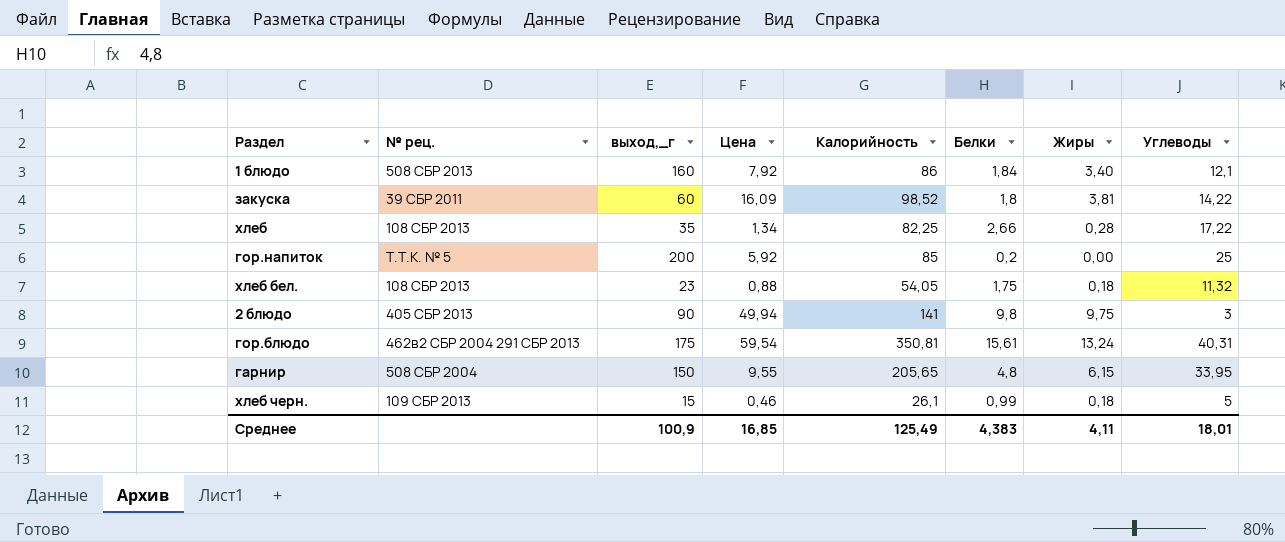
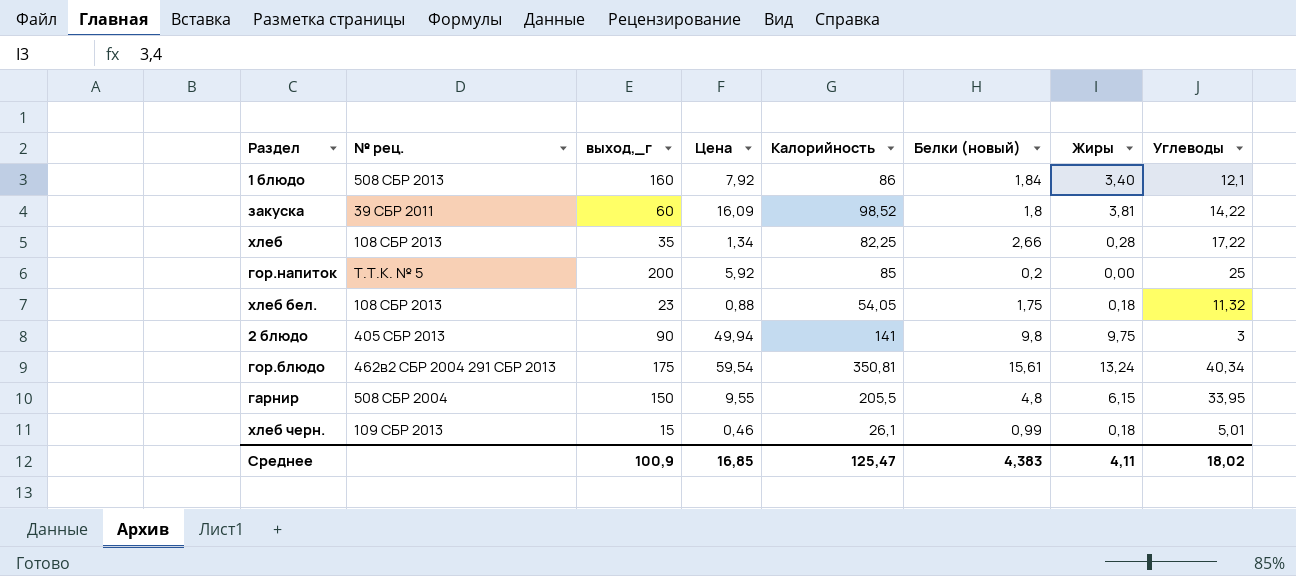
column name: Белки -> Белки (новый)
гор.блюдо | Углеводы: 40,31 -> 40,34
гарнир | Калорийность: 205,65 -> 205,5
хлеб черн. | Углеводы: 5 -> 5,01
Среднее | Калорийность: 125,49 -> 125,47
Среднее | Углеводы: 18,01 -> 18,02

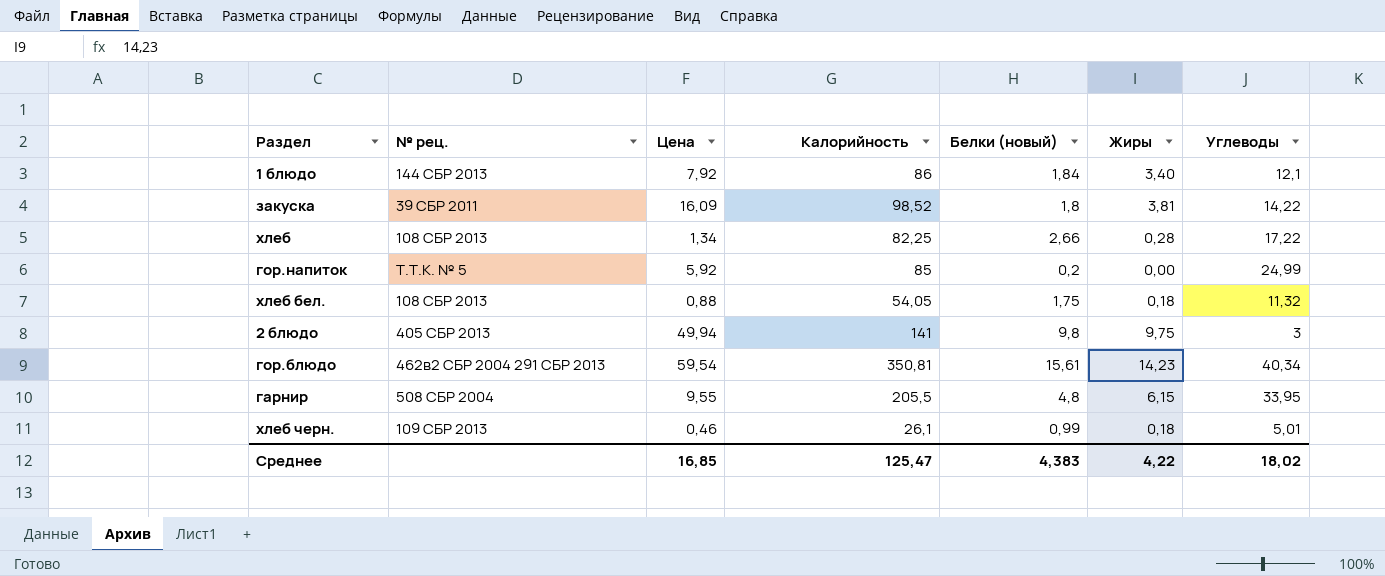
column выход,_г | position: 3 -> none
1 блюдо | № рец.: 508 СБР 2013 -> 144 СБР 2013
гор.напиток | Углеводы: 25 -> 24,99
гор.блюдо | Жиры: 13,24 -> 14,23
Среднее | Жиры: 4,11 -> 4,22

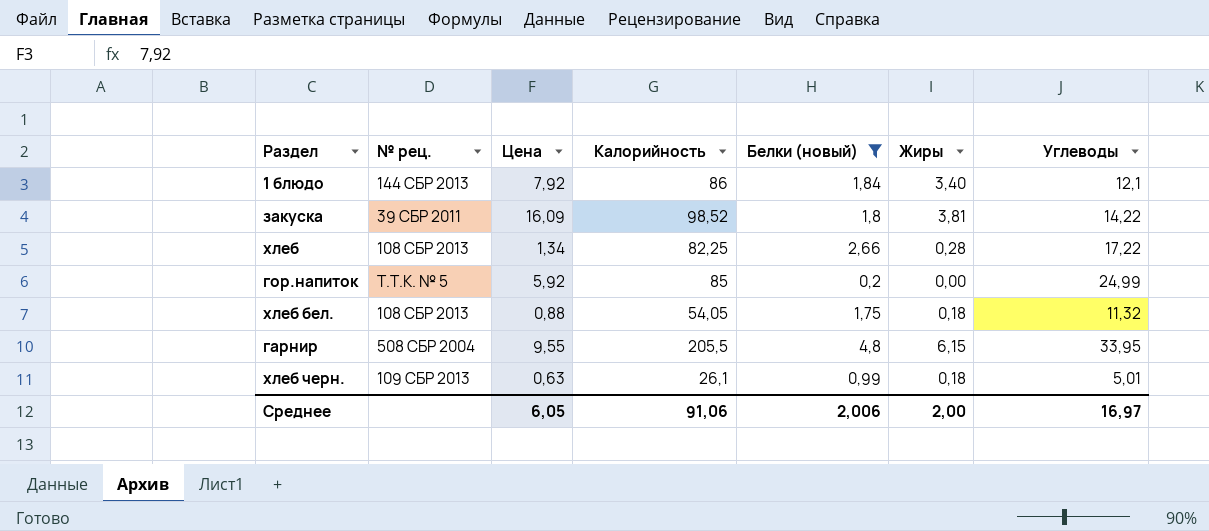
filter: none -> Белки (новый) <= 4,8
хлеб черн. | Цена: 0,46 -> 0,63
Среднее | Цена: 16,85 -> 6,05
Среднее | Калорийность: 125,47 -> 91,06
Среднее | Белки (новый): 4,383 -> 2,006
Среднее | Жиры: 4,22 -> 2,00
Среднее | Углеводы: 18,02 -> 16,97

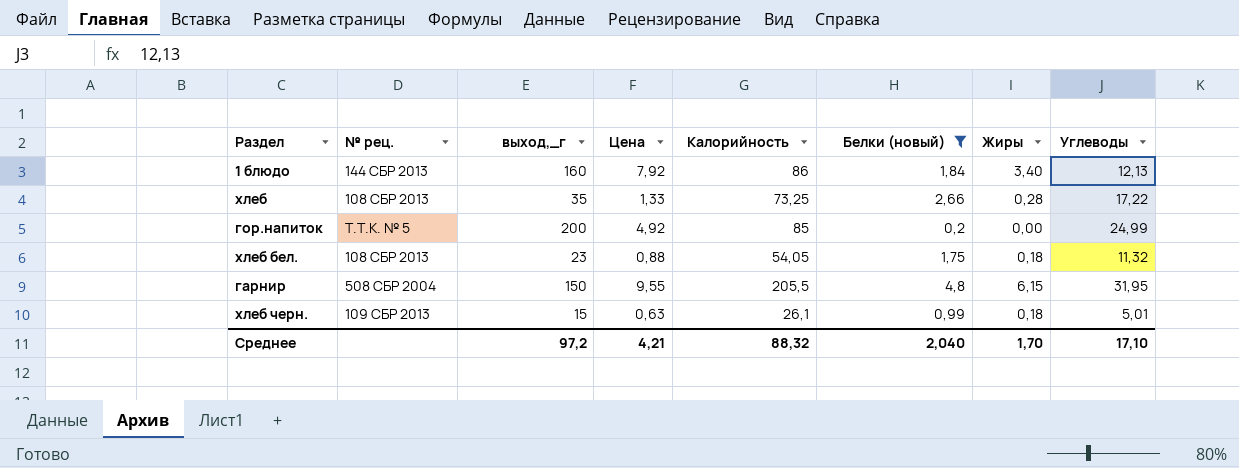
column выход,_г | position: none -> 3
row закуска: 39 СБР 2011 | 16,09 | 98,52 | 1,8 | 3,81 | 14,22 -> none
1 блюдо | Углеводы: 12,1 -> 12,13
хлеб | Цена: 1,34 -> 1,33
хлеб | Калорийность: 82,25 -> 73,25
гор.напиток | Цена: 5,92 -> 4,92
гарнир | Углеводы: 33,95 -> 31,95
Среднее | Цена: 6,05 -> 4,21
Среднее | Калорийность: 91,06 -> 88,32
Среднее | Белки (новый): 2,006 -> 2,040
Среднее | Жиры: 2,00 -> 1,70
Среднее | Углеводы: 16,97 -> 17,10

